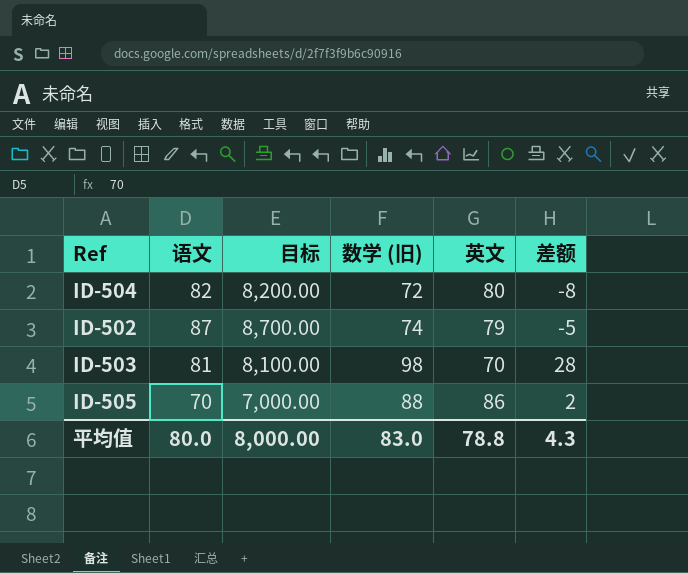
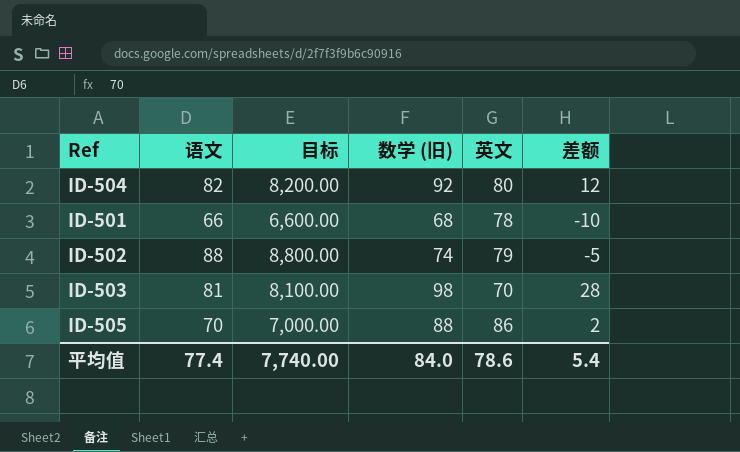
ID-504 | 数学 (旧): 72 -> 92
ID-504 | 差额: -8 -> 12
row ID-501: none -> 66 | 6,600.00 | 68 | 78 | -10
ID-502 | 语文: 87 -> 88
ID-502 | 目标: 8,700.00 -> 8,800.00
平均值 | 语文: 80.0 -> 77.4
平均值 | 目标: 8,000.00 -> 7,740.00
平均值 | 数学 (旧): 83.0 -> 84.0
平均值 | 英文: 78.8 -> 78.6
平均值 | 差额: 4.3 -> 5.4

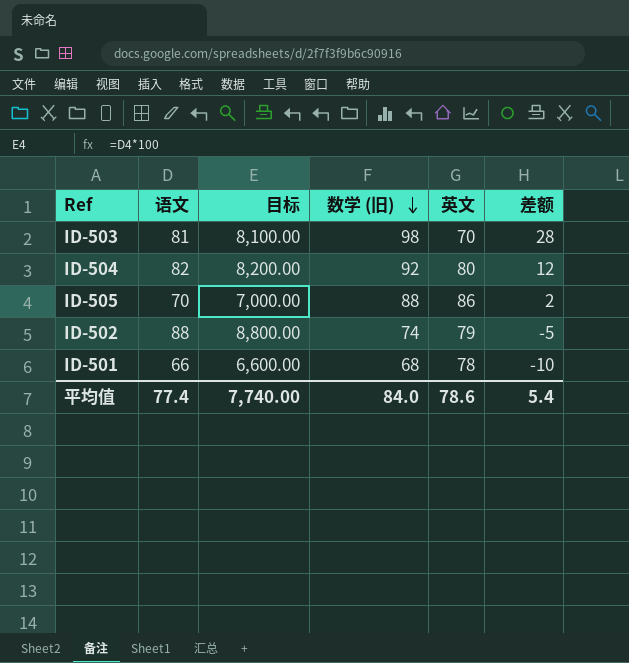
row order: none -> 数学 (旧) descending

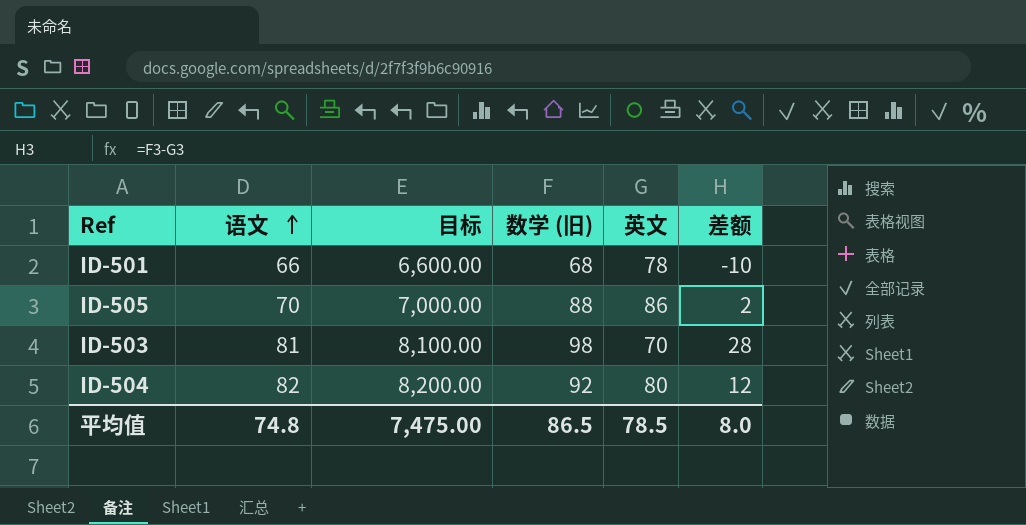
row order: 数学 (旧) descending -> 语文 ascending
row ID-502: 88 | 8,800.00 | 74 | 79 | -5 -> none
平均值 | 语文: 77.4 -> 74.8
平均值 | 目标: 7,740.00 -> 7,475.00
平均值 | 数学 (旧): 84.0 -> 86.5
平均值 | 英文: 78.6 -> 78.5
平均值 | 差额: 5.4 -> 8.0

